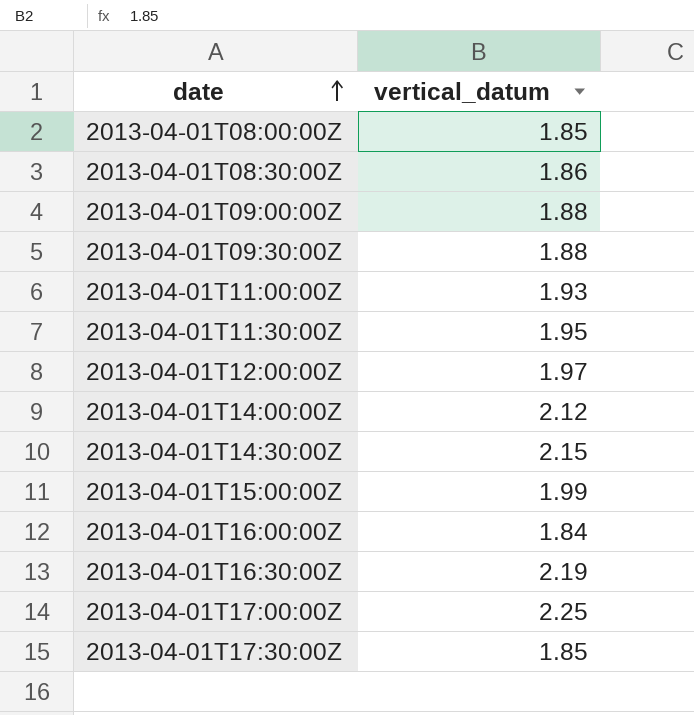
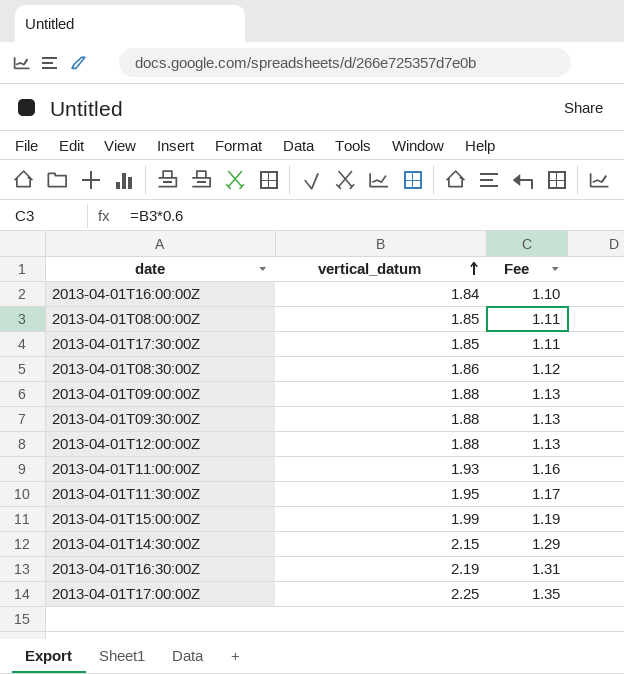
row order: date ascending -> vertical_datum ascending
column Fee | formula: none -> [vertical_datum] * 0.6
row 2013-04-01T14:00:00Z: 2.12 -> none
2013-04-01T12:00:00Z | vertical_datum: 1.97 -> 1.88

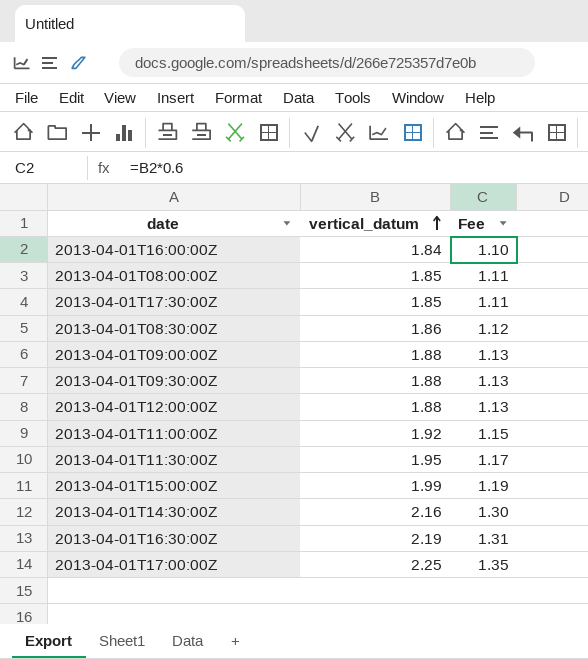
2013-04-01T11:00:00Z | vertical_datum: 1.93 -> 1.92
2013-04-01T11:00:00Z | Fee: 1.16 -> 1.15
2013-04-01T14:30:00Z | vertical_datum: 2.15 -> 2.16
2013-04-01T14:30:00Z | Fee: 1.29 -> 1.30

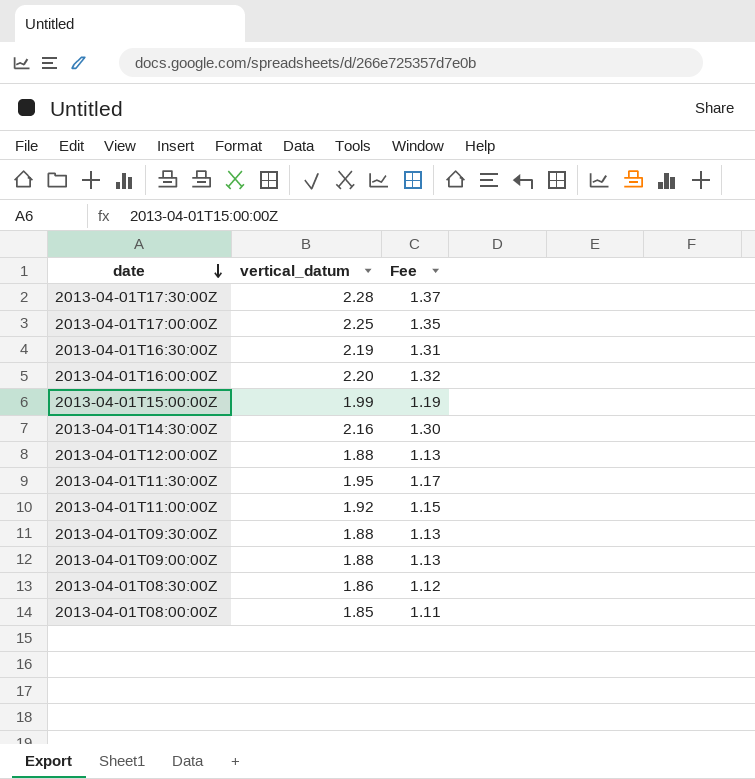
row order: vertical_datum ascending -> date descending
2013-04-01T17:30:00Z | vertical_datum: 1.85 -> 2.28
2013-04-01T17:30:00Z | Fee: 1.11 -> 1.37
2013-04-01T16:00:00Z | vertical_datum: 1.84 -> 2.20
2013-04-01T16:00:00Z | Fee: 1.10 -> 1.32

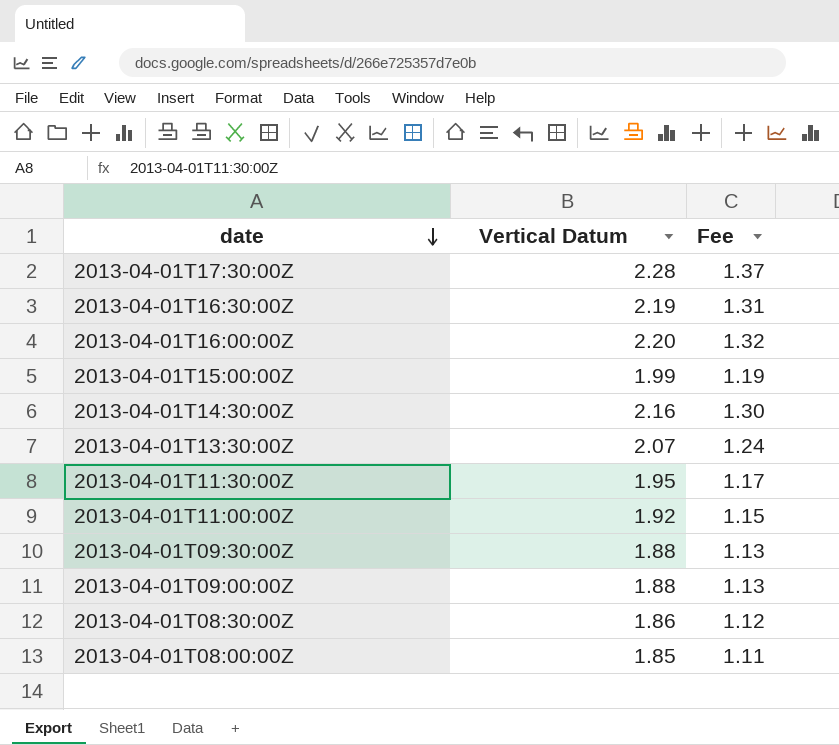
column name: vertical_datum -> Vertical Datum
row 2013-04-01T17:00:00Z: 2.25 | 1.35 -> none
row 2013-04-01T12:00:00Z: 1.88 | 1.13 -> none
row 2013-04-01T13:30:00Z: none -> 2.07 | 1.24

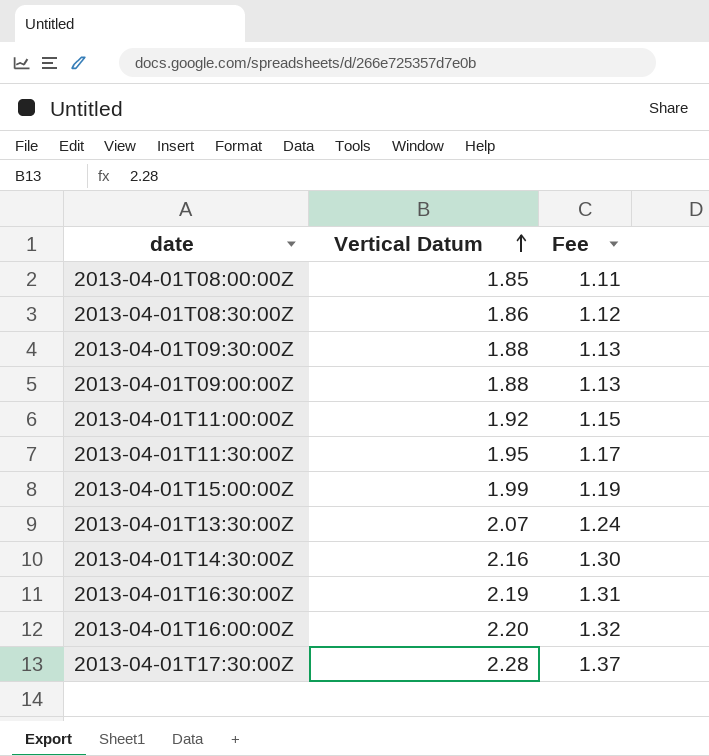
row order: date descending -> Vertical Datum ascending

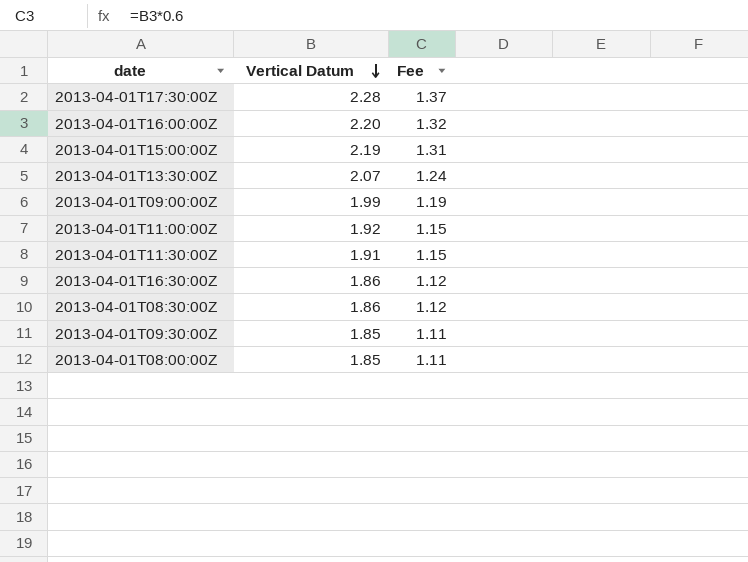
row order: Vertical Datum ascending -> Vertical Datum descending
row 2013-04-01T14:30:00Z: 2.16 | 1.30 -> none
2013-04-01T15:00:00Z | Vertical Datum: 1.99 -> 2.19
2013-04-01T15:00:00Z | Fee: 1.19 -> 1.31
2013-04-01T09:00:00Z | Vertical Datum: 1.88 -> 1.99
2013-04-01T09:00:00Z | Fee: 1.13 -> 1.19
2013-04-01T11:30:00Z | Vertical Datum: 1.95 -> 1.91
2013-04-01T11:30:00Z | Fee: 1.17 -> 1.15
2013-04-01T16:30:00Z | Vertical Datum: 2.19 -> 1.86
2013-04-01T16:30:00Z | Fee: 1.31 -> 1.12
2013-04-01T09:30:00Z | Vertical Datum: 1.88 -> 1.85
2013-04-01T09:30:00Z | Fee: 1.13 -> 1.11

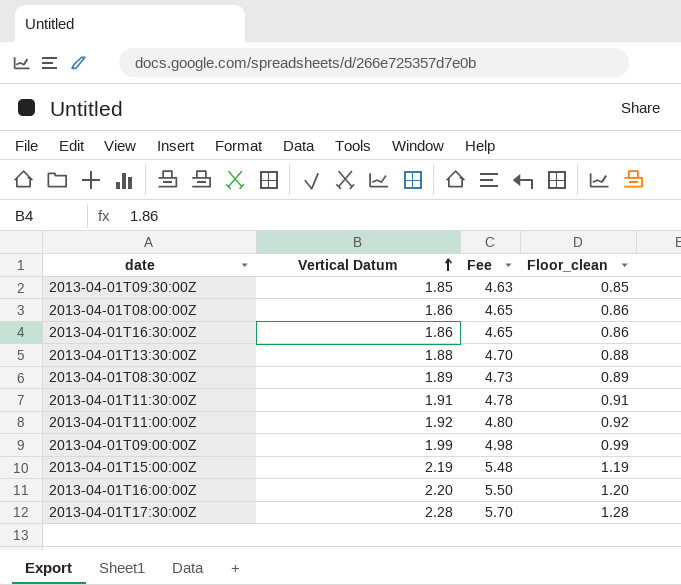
row order: Vertical Datum descending -> Vertical Datum ascending
column Fee | formula: [Vertical Datum] * 0.6 -> [Vertical Datum] * 2.5
column Floor_clean | formula: none -> [Vertical Datum] - 1
2013-04-01T08:00:00Z | Vertical Datum: 1.85 -> 1.86
2013-04-01T13:30:00Z | Vertical Datum: 2.07 -> 1.88
2013-04-01T08:30:00Z | Vertical Datum: 1.86 -> 1.89

